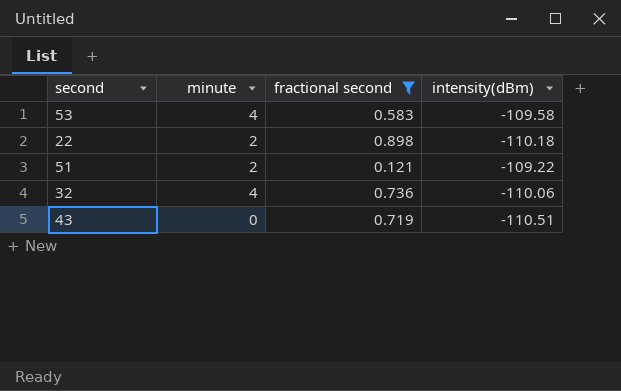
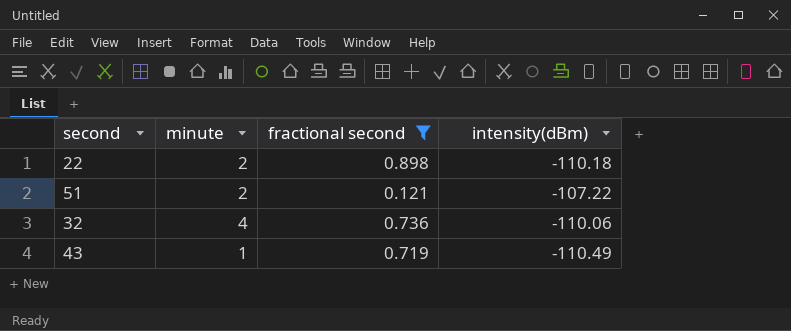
row 53: 4 | 0.583 | -109.58 -> none
51 | intensity(dBm): -109.22 -> -107.22
43 | minute: 0 -> 1
43 | intensity(dBm): -110.51 -> -110.49

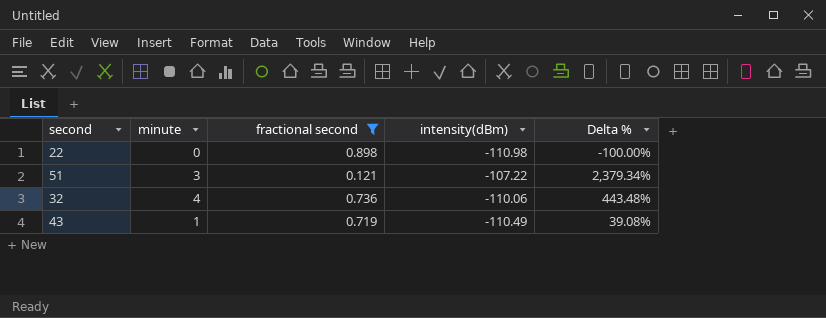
column Delta % | formula: none -> ([minute] - [fractional second]) / [fractional second]
22 | minute: 2 -> 0
22 | intensity(dBm): -110.18 -> -110.98
51 | minute: 2 -> 3

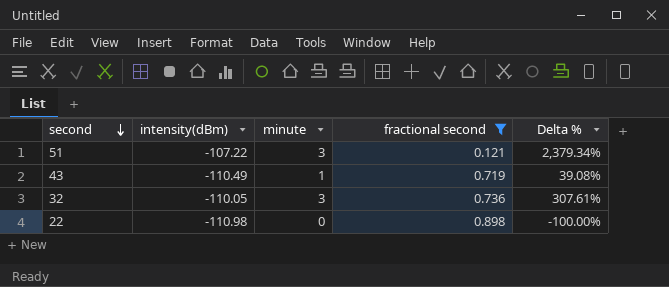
row order: none -> second descending
column intensity(dBm) | position: 4 -> 2
32 | intensity(dBm): -110.06 -> -110.05
32 | minute: 4 -> 3
32 | Delta %: 443.48% -> 307.61%

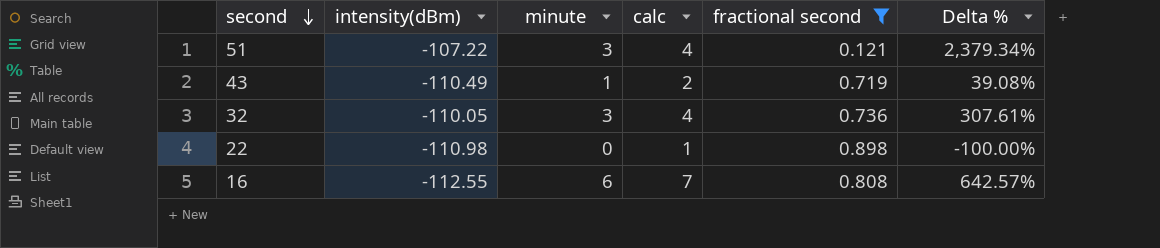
column calc | formula: none -> [minute] + 1
row 16: none -> -112.55 | 6 | 7 | 0.808 | 642.57%

